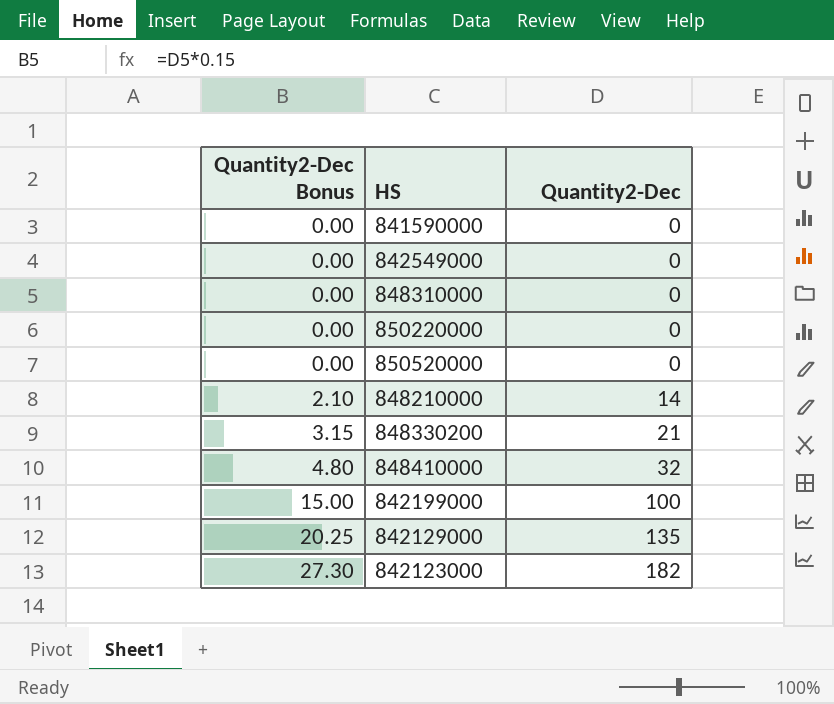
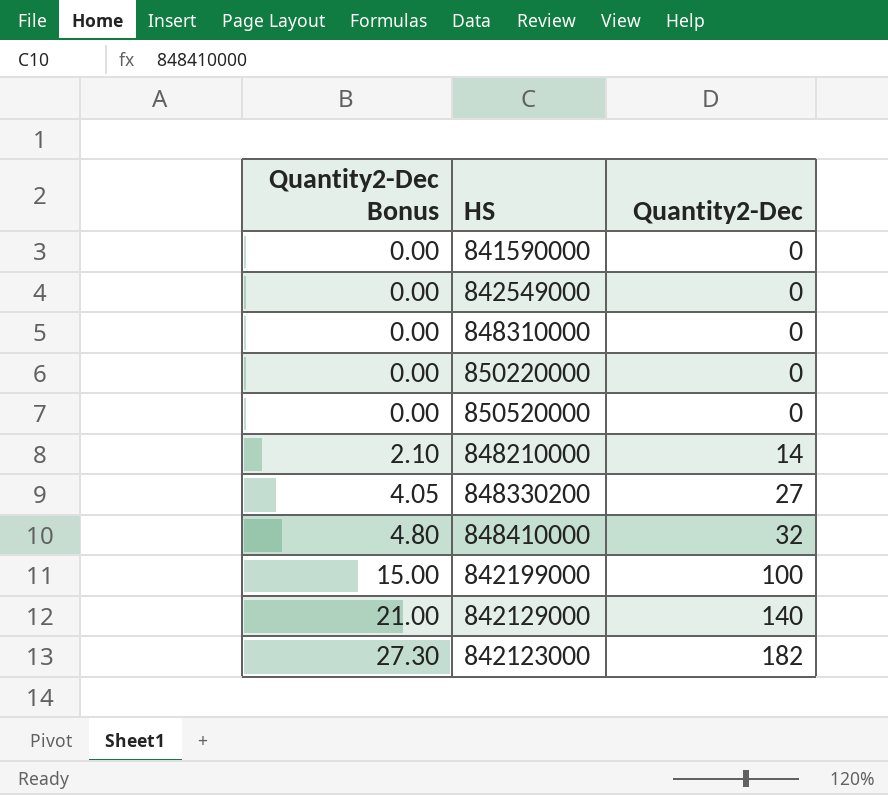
848330200 | Quantity2-Dec Bonus: 3.15 -> 4.05
848330200 | Quantity2-Dec: 21 -> 27
842129000 | Quantity2-Dec Bonus: 20.25 -> 21.00
842129000 | Quantity2-Dec: 135 -> 140

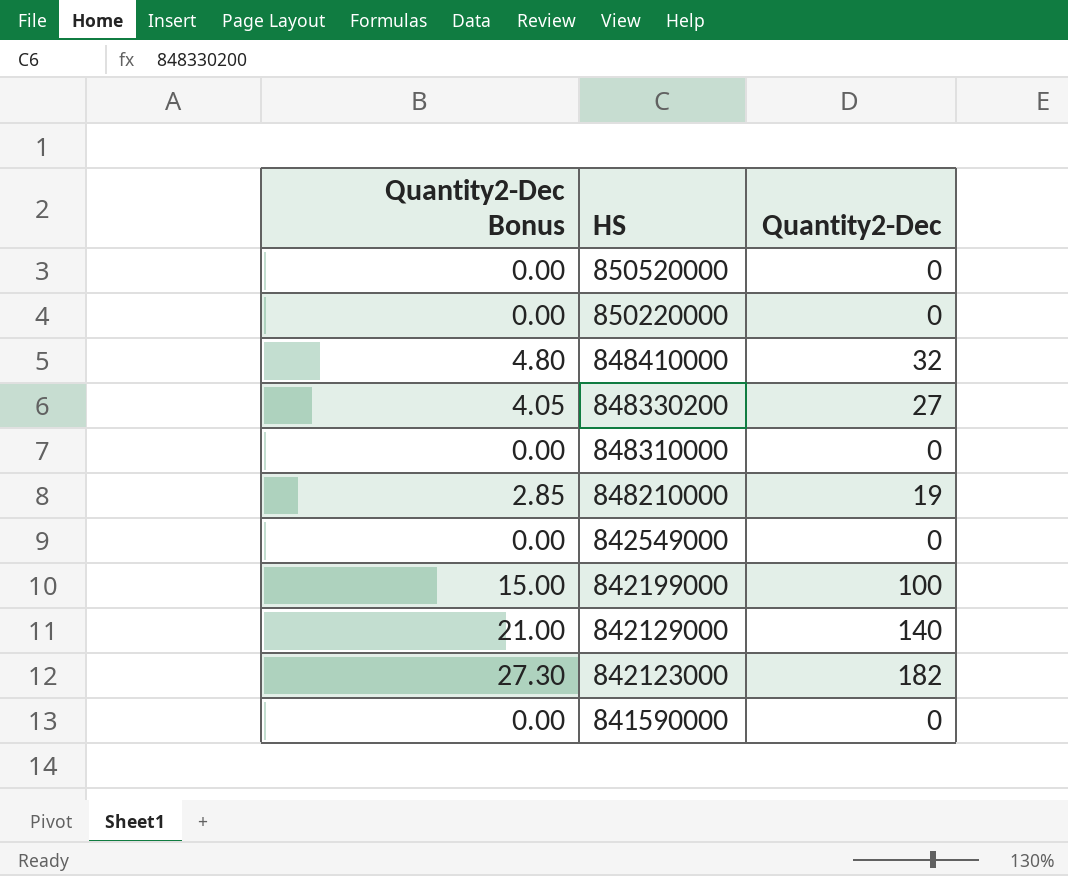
row order: Quantity2-Dec Bonus ascending -> HS descending
848210000 | Quantity2-Dec Bonus: 2.10 -> 2.85
848210000 | Quantity2-Dec: 14 -> 19

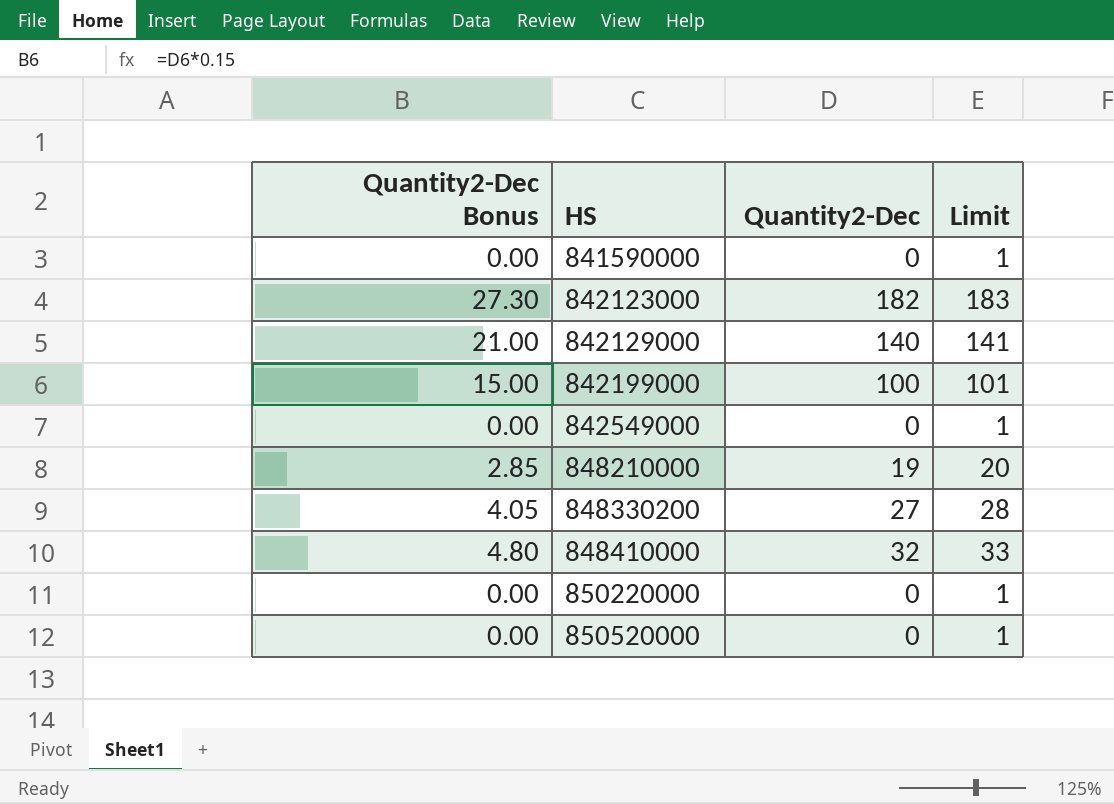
row order: HS descending -> HS ascending
column Limit | formula: none -> [Quantity2-Dec] + 1
row 848310000: 0.00 | 0 -> none

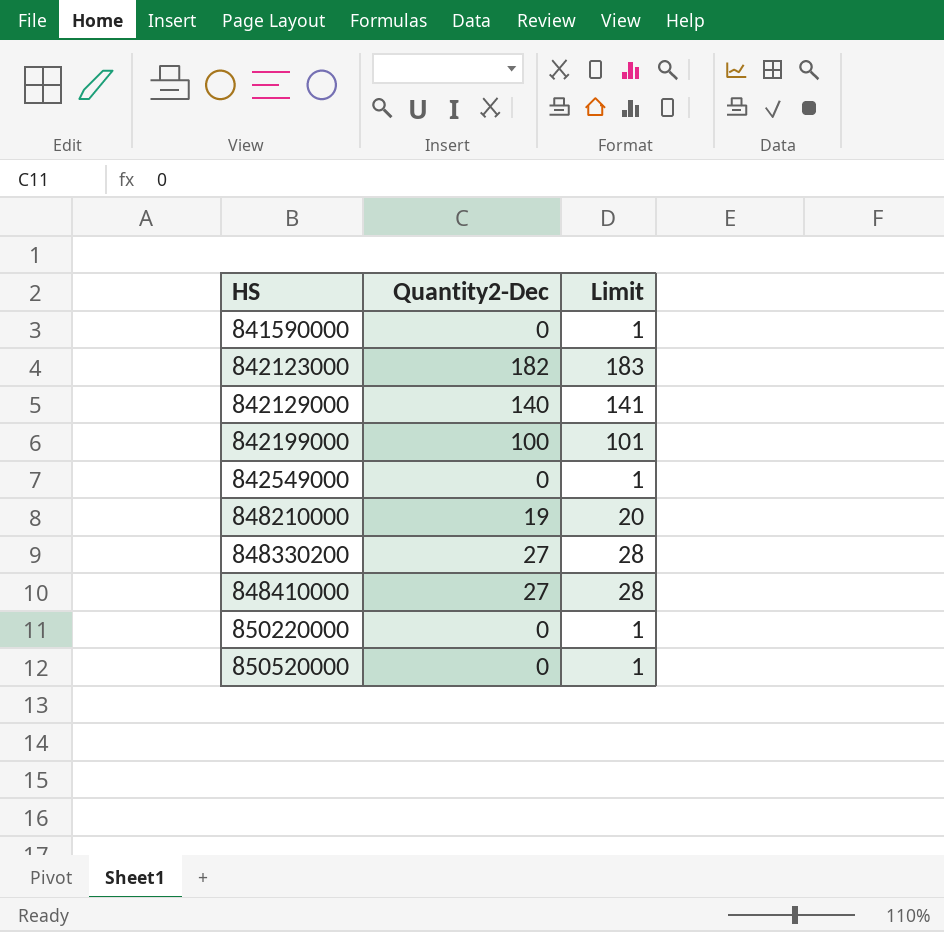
column Quantity2-Dec Bonus | formula: [Quantity2-Dec] * 0.15 -> none
848410000 | Quantity2-Dec: 32 -> 27
848410000 | Limit: 33 -> 28

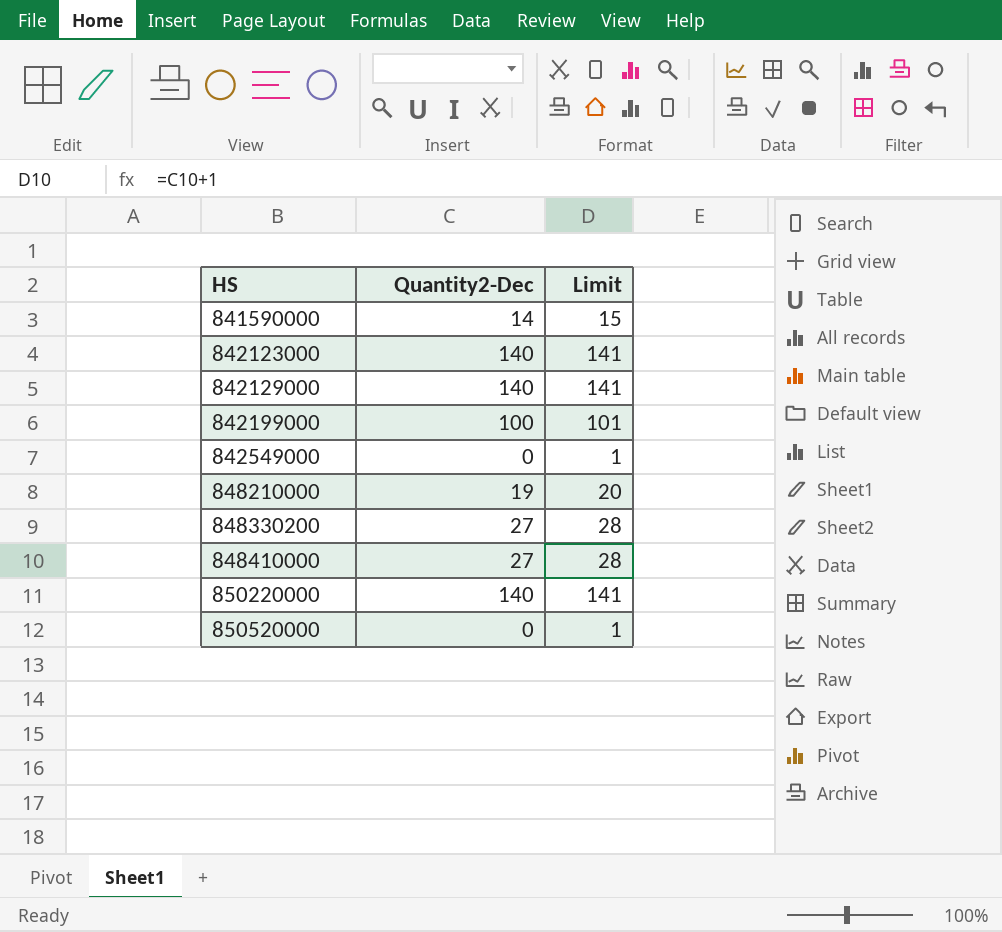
841590000 | Quantity2-Dec: 0 -> 14
841590000 | Limit: 1 -> 15
842123000 | Quantity2-Dec: 182 -> 140
842123000 | Limit: 183 -> 141
850220000 | Quantity2-Dec: 0 -> 140
850220000 | Limit: 1 -> 141

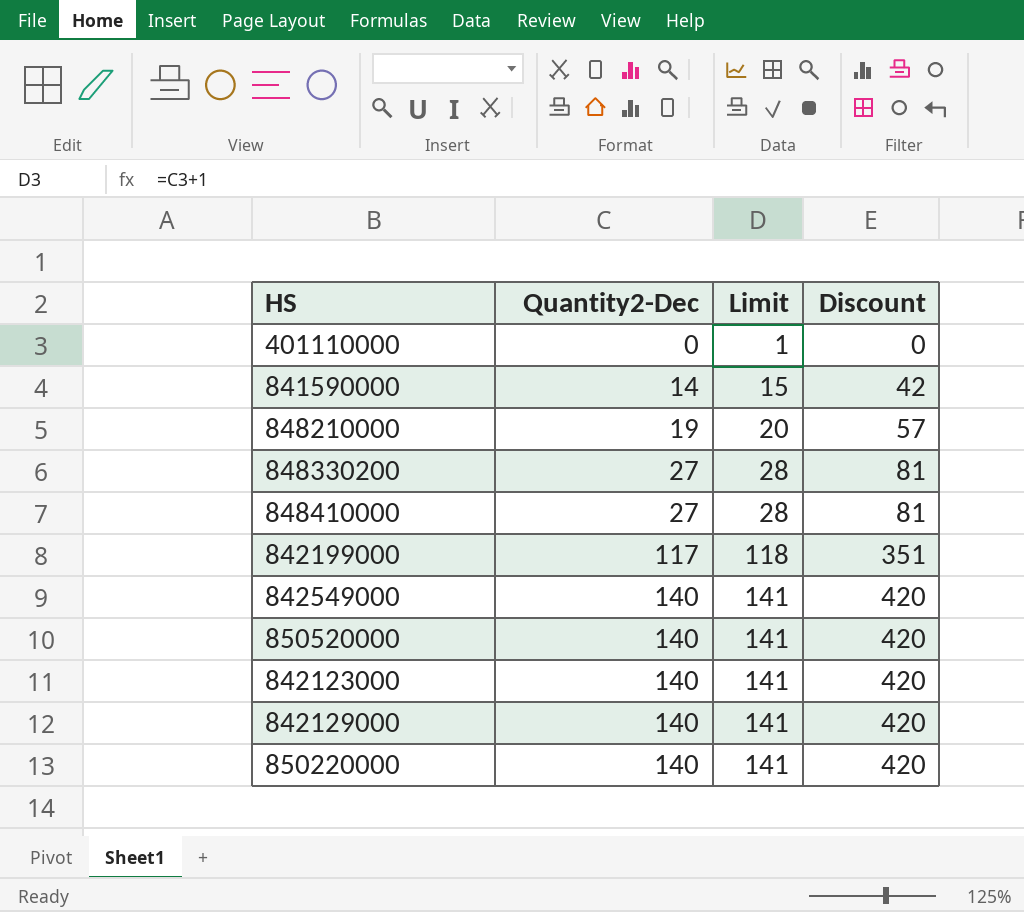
row order: HS ascending -> Quantity2-Dec ascending
column Discount | formula: none -> [Quantity2-Dec] * 3
row 401110000: none -> 0 | 1 | 0
842199000 | Quantity2-Dec: 100 -> 117
842199000 | Limit: 101 -> 118
842549000 | Quantity2-Dec: 0 -> 140
842549000 | Limit: 1 -> 141
850520000 | Quantity2-Dec: 0 -> 140
850520000 | Limit: 1 -> 141

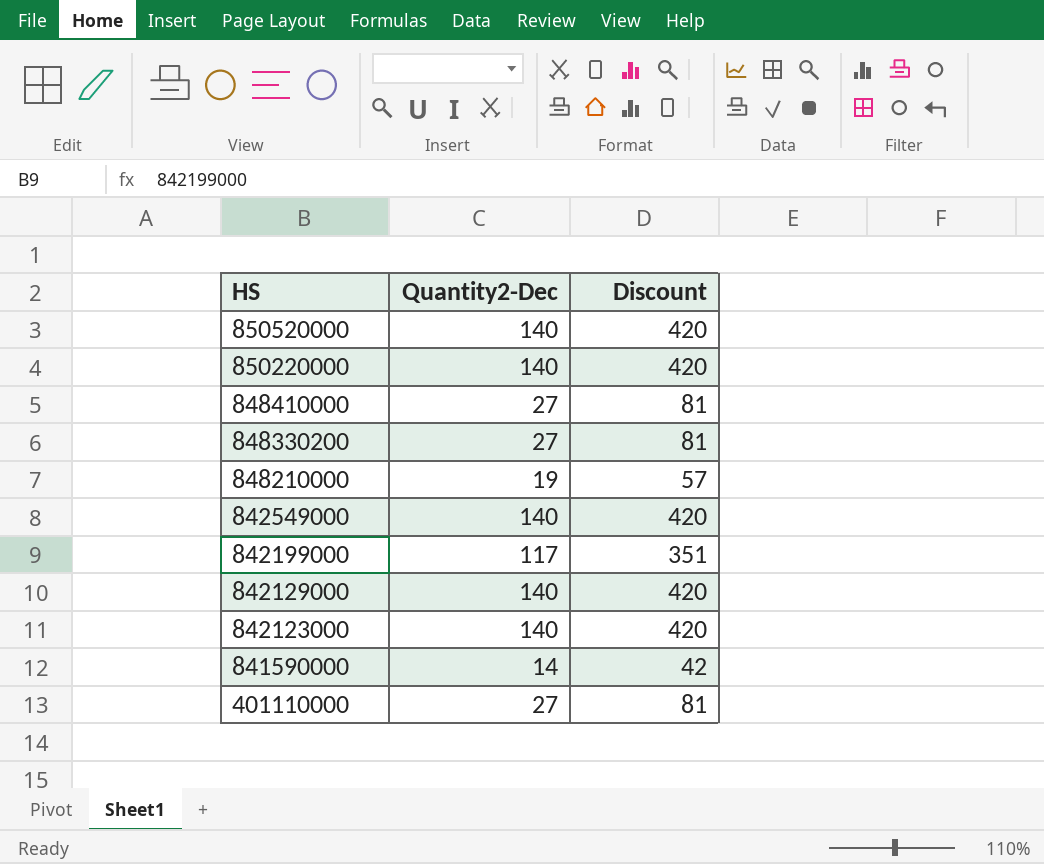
row order: Quantity2-Dec ascending -> HS descending
column Limit | formula: [Quantity2-Dec] + 1 -> none
401110000 | Quantity2-Dec: 0 -> 27
401110000 | Discount: 0 -> 81

